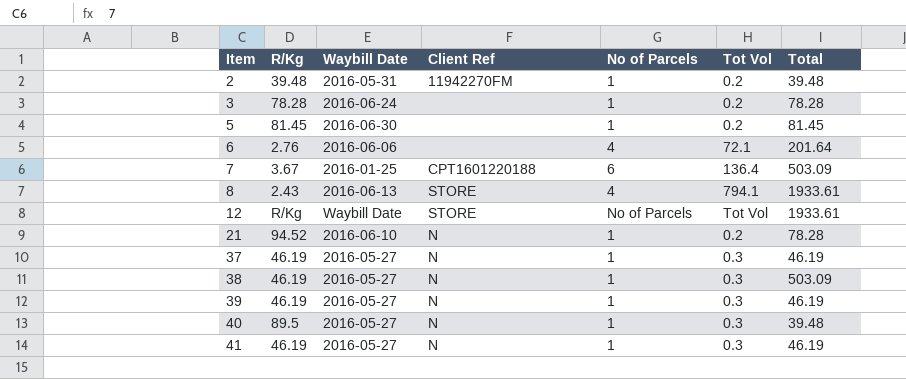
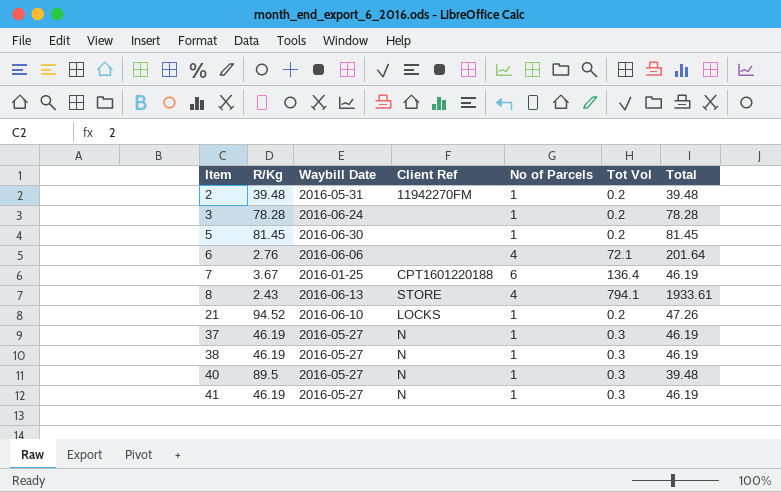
row 12: R/Kg | Waybill Date | STORE | No of Parcels | Tot Vol | 1933.61 -> none
row 39: 46.19 | 2016-05-27 | N | 1 | 0.3 | 46.19 -> none
7 | Total: 503.09 -> 46.19
21 | Client Ref: N -> LOCKS
21 | Total: 78.28 -> 47.26
38 | Total: 503.09 -> 46.19

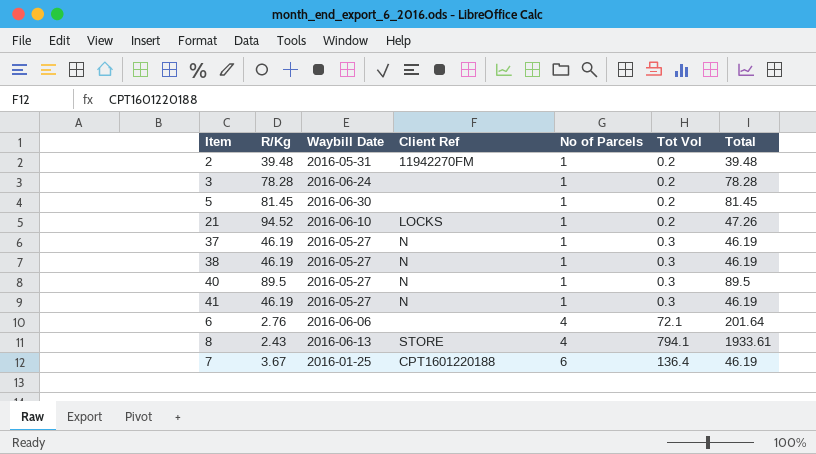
row order: Item ascending -> No of Parcels ascending
40 | Total: 39.48 -> 89.5

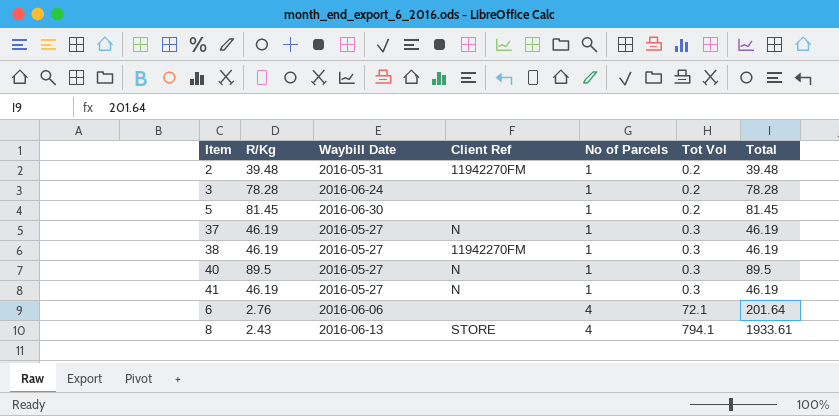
row 21: 94.52 | 2016-06-10 | LOCKS | 1 | 0.2 | 47.26 -> none
row 7: 3.67 | 2016-01-25 | CPT1601220188 | 6 | 136.4 | 46.19 -> none
38 | Client Ref: N -> 11942270FM

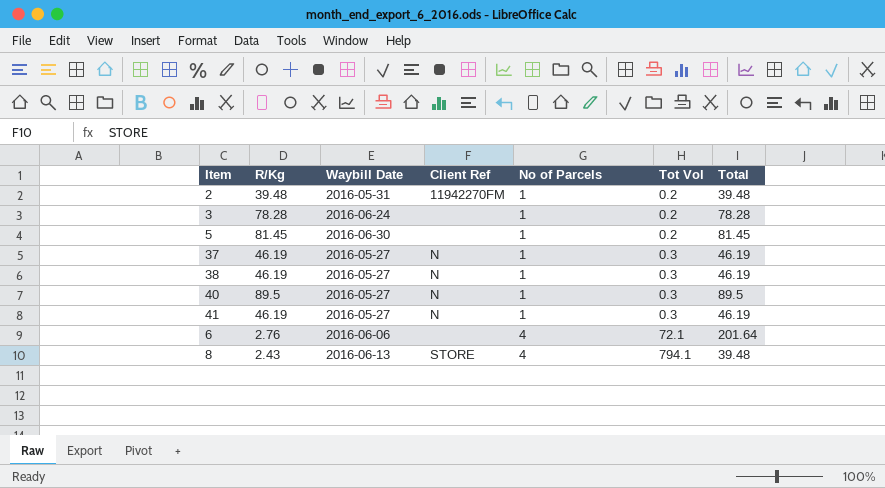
38 | Client Ref: 11942270FM -> N
8 | Total: 1933.61 -> 39.48

